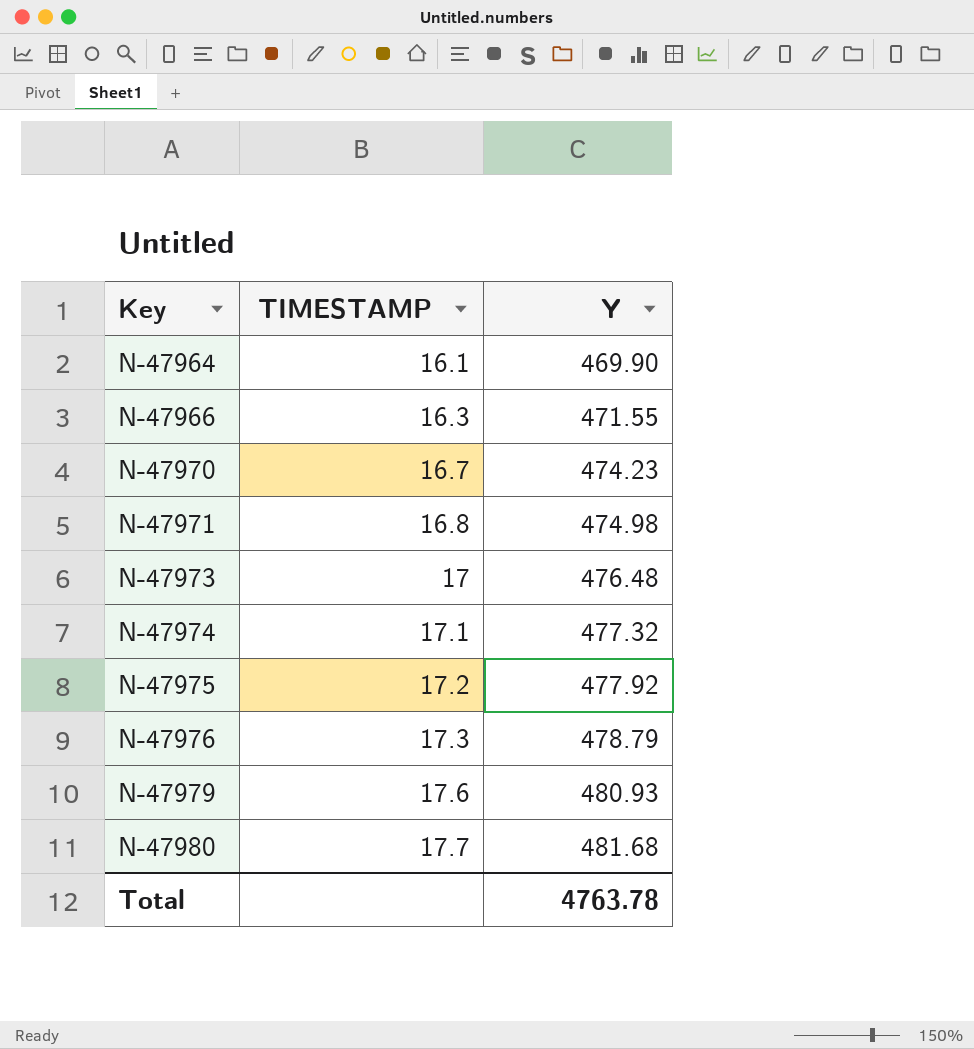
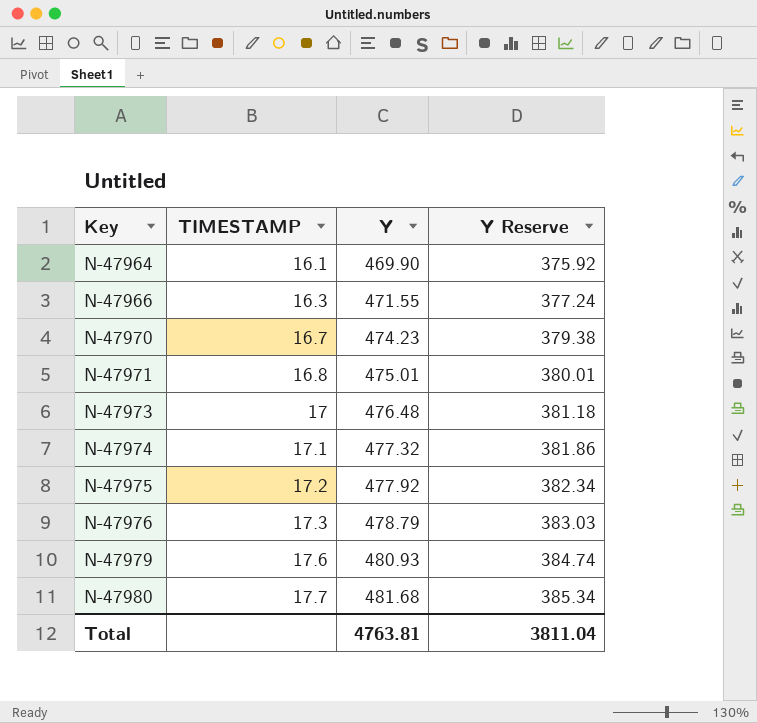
column Y Reserve | formula: none -> [Y] * 0.8
N-47971 | Y: 474.98 -> 475.01
Total | Y: 4763.78 -> 4763.81

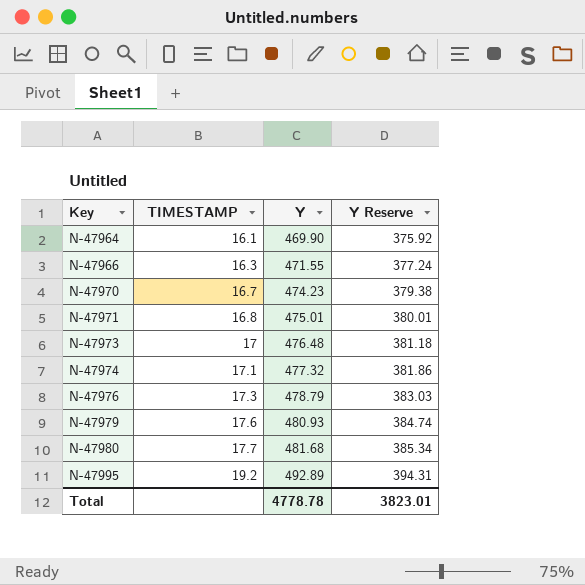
row N-47975: 17.2 | 477.92 | 382.34 -> none
row N-47995: none -> 19.2 | 492.89 | 394.31
Total | Y: 4763.81 -> 4778.78
Total | Y Reserve: 3811.04 -> 3823.01

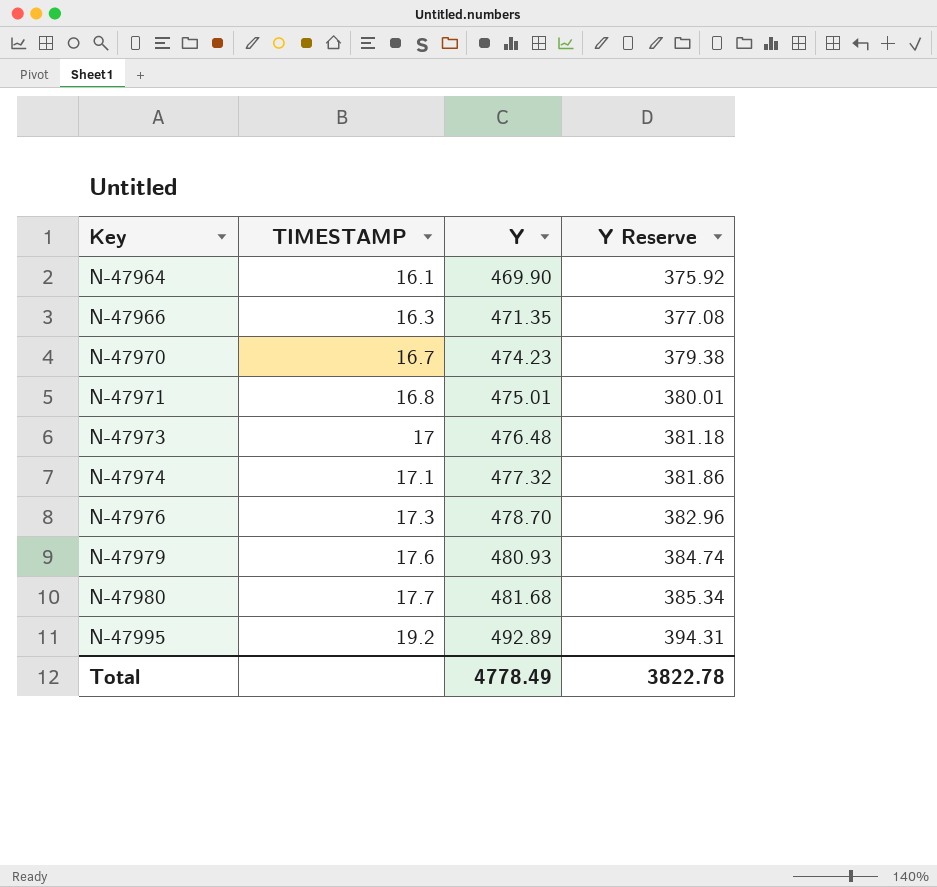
N-47966 | Y: 471.55 -> 471.35
N-47966 | Y Reserve: 377.24 -> 377.08
N-47976 | Y: 478.79 -> 478.70
N-47976 | Y Reserve: 383.03 -> 382.96
Total | Y: 4778.78 -> 4778.49
Total | Y Reserve: 3823.01 -> 3822.78

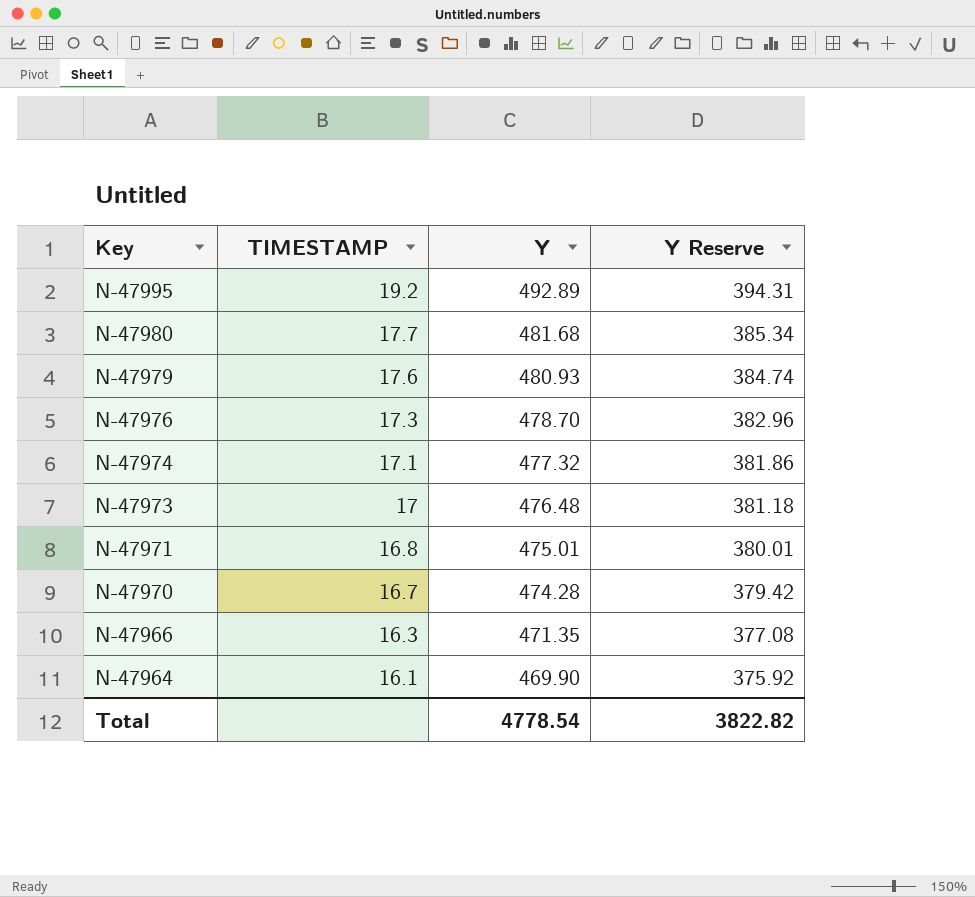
row order: Key ascending -> Key descending
N-47970 | Y: 474.23 -> 474.28
N-47970 | Y Reserve: 379.38 -> 379.42
Total | Y: 4778.49 -> 4778.54
Total | Y Reserve: 3822.78 -> 3822.82

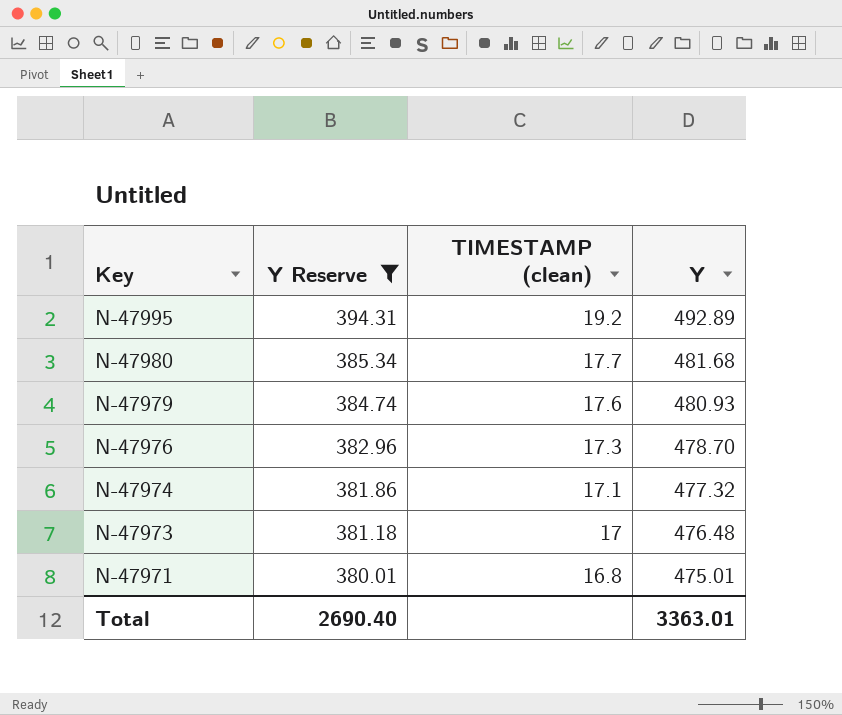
filter: none -> Y Reserve >= 380.01
column Y Reserve | position: 4 -> 2
column name: TIMESTAMP -> TIMESTAMP (clean)
Total | Y Reserve: 3822.82 -> 2690.40
Total | Y: 4778.54 -> 3363.01

